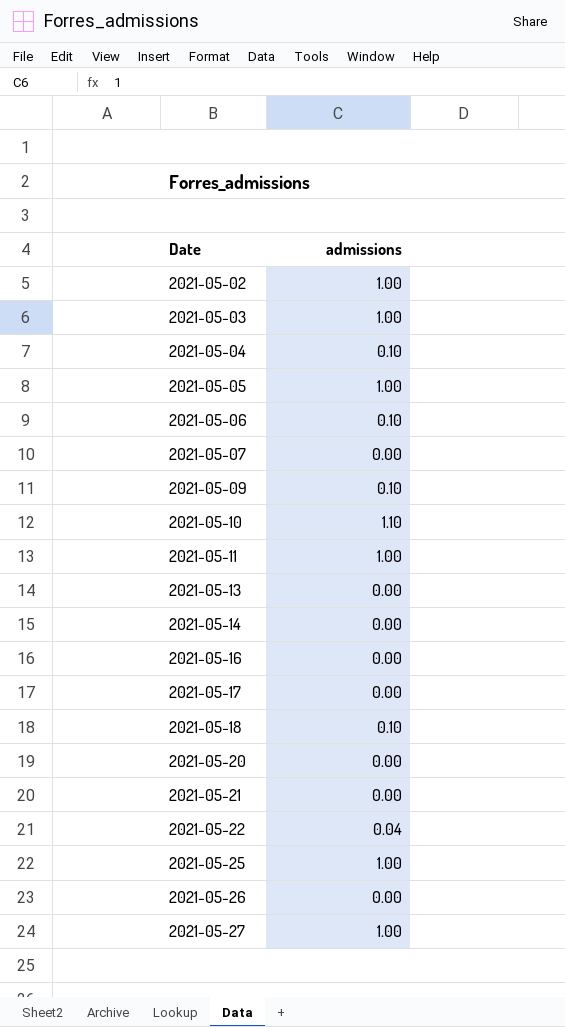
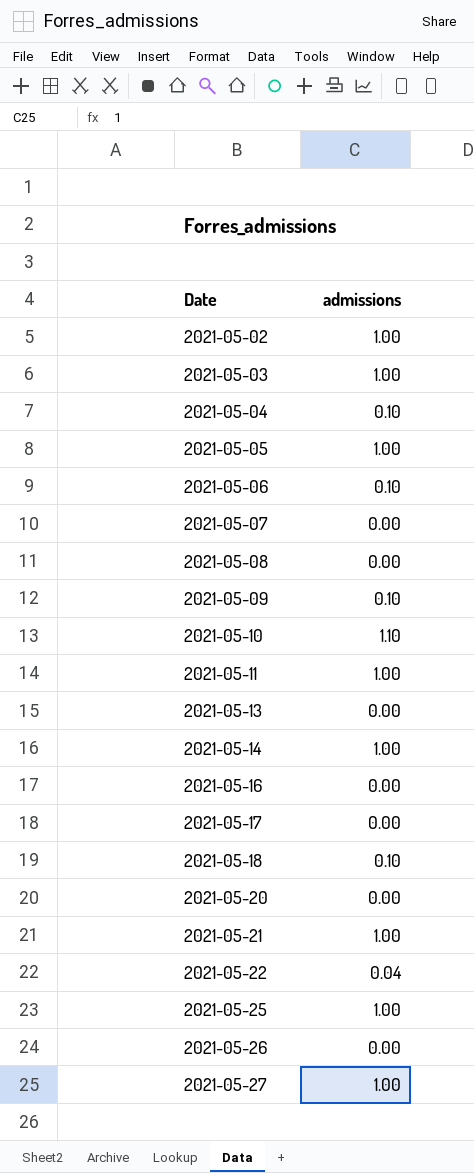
row 2021-05-08: none -> 0.00
2021-05-14 | admissions: 0.00 -> 1.00
2021-05-21 | admissions: 0.00 -> 1.00

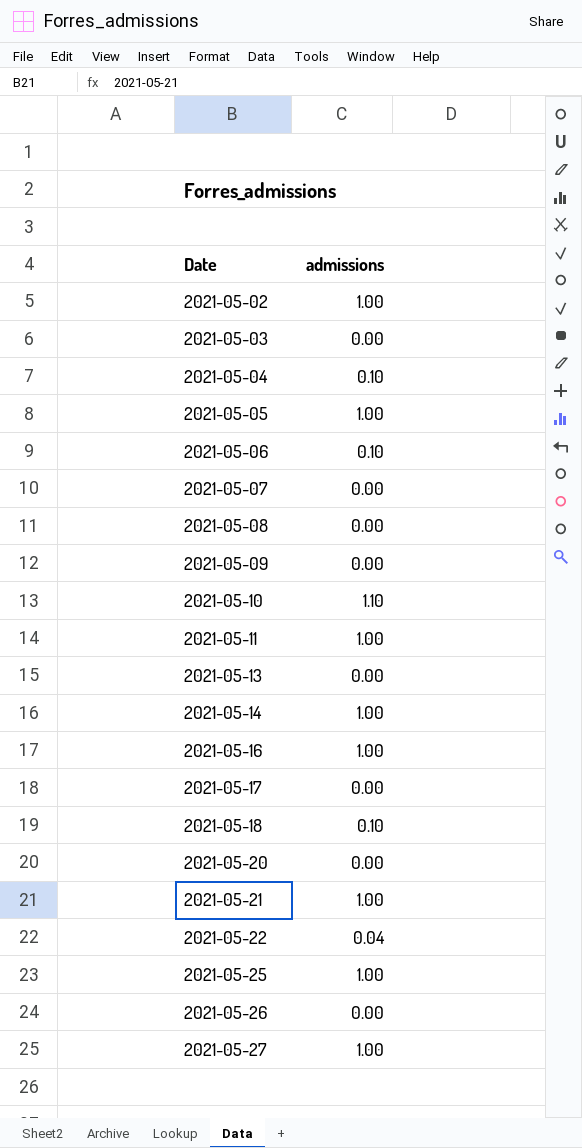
2021-05-03 | admissions: 1.00 -> 0.00
2021-05-09 | admissions: 0.10 -> 0.00
2021-05-16 | admissions: 0.00 -> 1.00

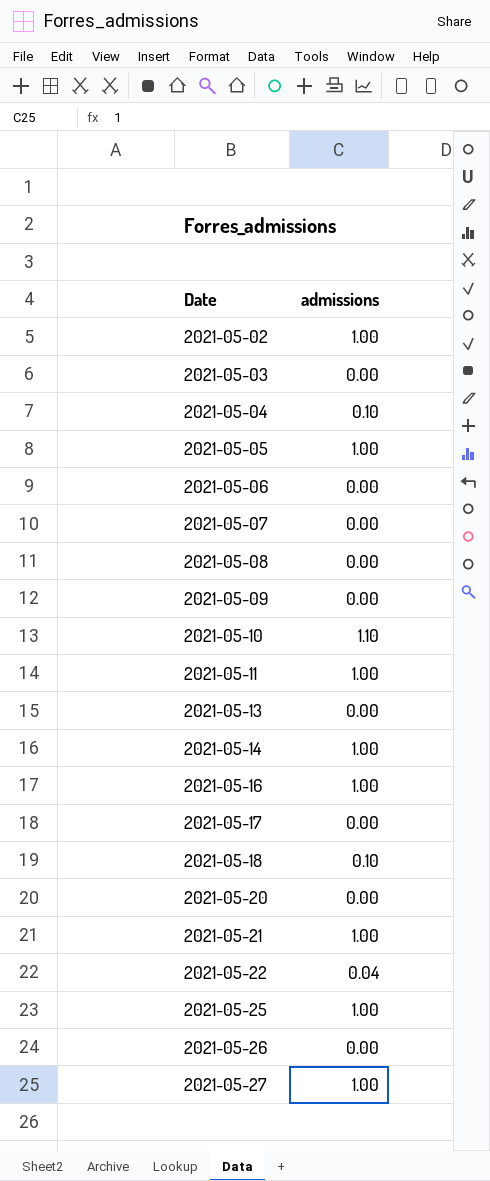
2021-05-06 | admissions: 0.10 -> 0.00

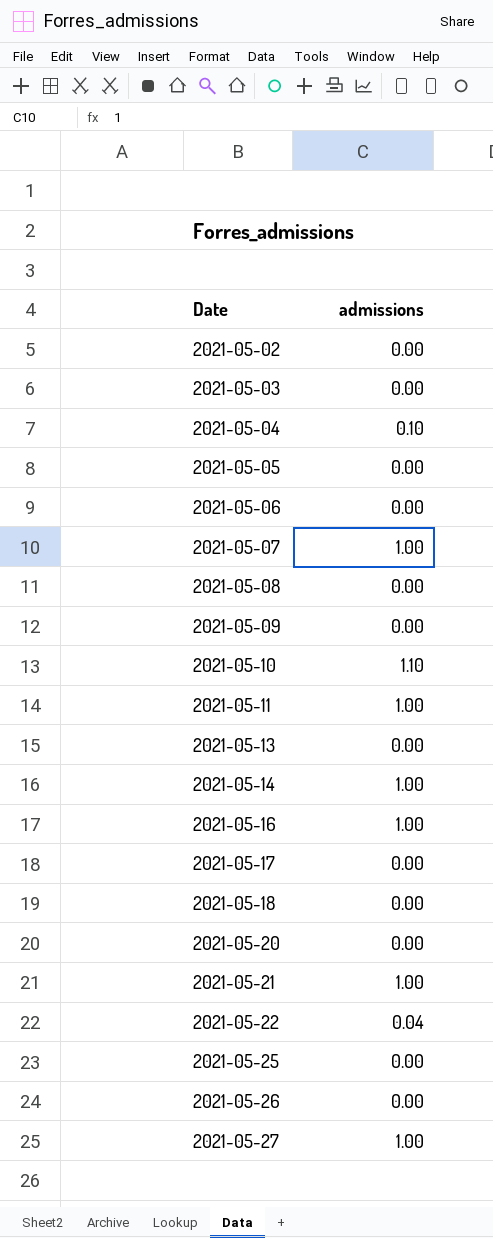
2021-05-02 | admissions: 1.00 -> 0.00
2021-05-05 | admissions: 1.00 -> 0.00
2021-05-07 | admissions: 0.00 -> 1.00
2021-05-18 | admissions: 0.10 -> 0.00
2021-05-25 | admissions: 1.00 -> 0.00

